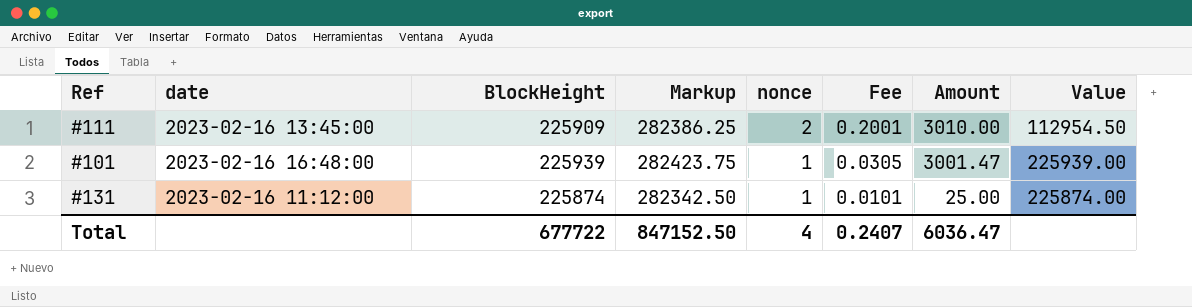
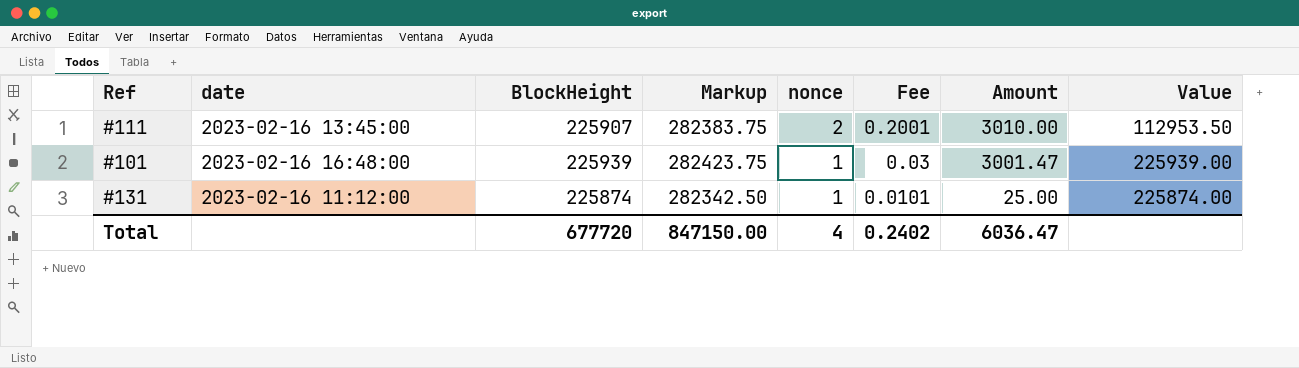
#111 | BlockHeight: 225909 -> 225907
#111 | Markup: 282386.25 -> 282383.75
#111 | Value: 112954.50 -> 112953.50
#101 | Fee: 0.0305 -> 0.03
Total | BlockHeight: 677722 -> 677720
Total | Markup: 847152.50 -> 847150.00
Total | Fee: 0.2407 -> 0.2402

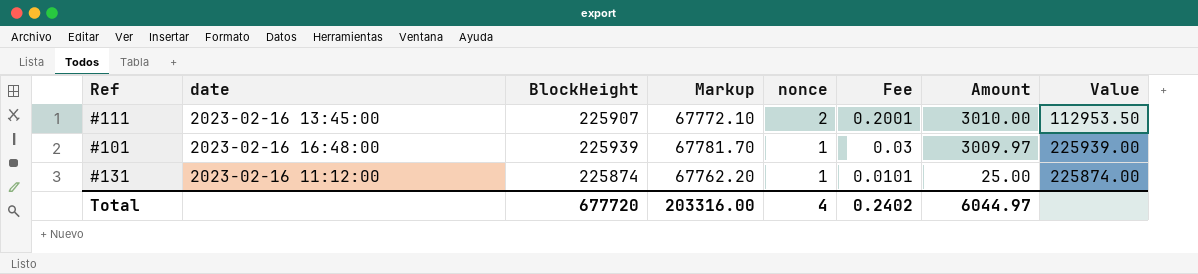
column Markup | formula: [BlockHeight] * 1.25 -> [BlockHeight] * 0.3
#101 | Amount: 3001.47 -> 3009.97
Total | Markup: 847150.00 -> 203316.00
Total | Amount: 6036.47 -> 6044.97

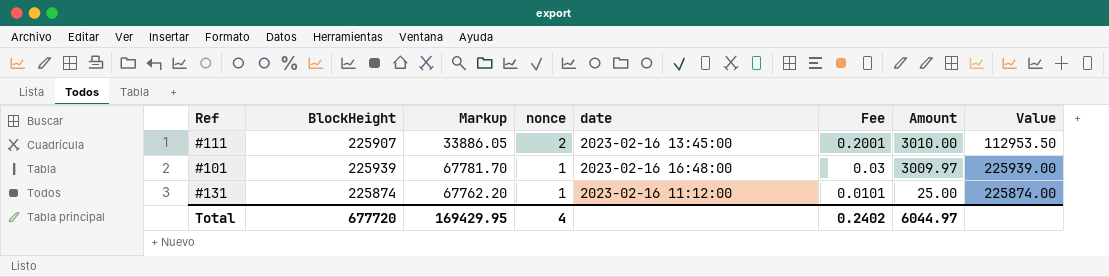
column Markup | formula: [BlockHeight] * 0.3 -> [Value] * 0.3
column date | position: 2 -> 5
Total | Markup: 203316.00 -> 169429.95

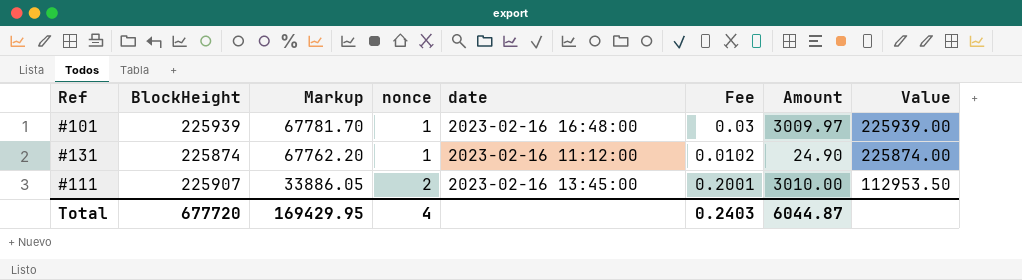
row order: nonce descending -> Markup descending
#131 | Fee: 0.0101 -> 0.0102
#131 | Amount: 25.00 -> 24.90
Total | Fee: 0.2402 -> 0.2403
Total | Amount: 6044.97 -> 6044.87

